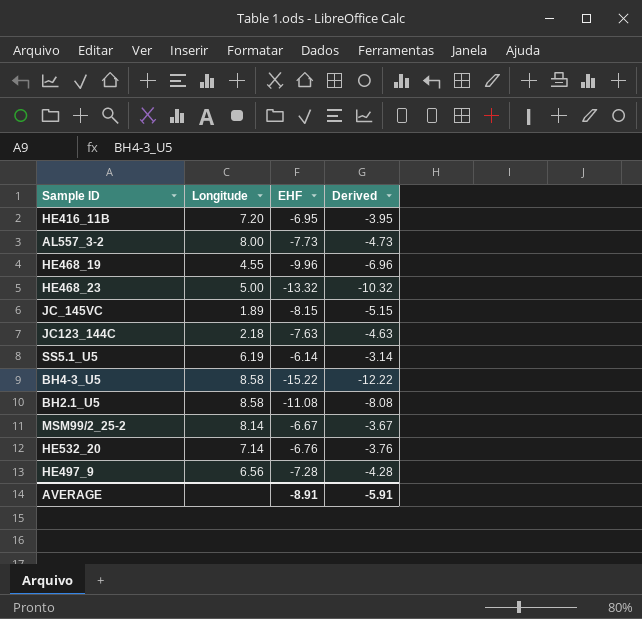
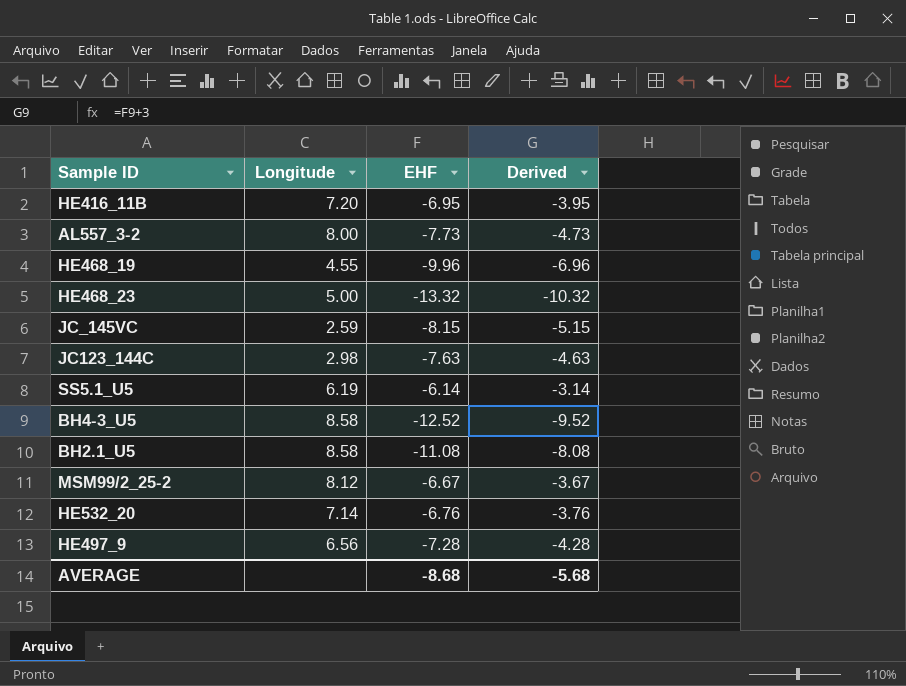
JC_145VC | Longitude: 1.89 -> 2.59
JC123_144C | Longitude: 2.18 -> 2.98
BH4-3_U5 | ΕHF: -15.22 -> -12.52
BH4-3_U5 | Derived: -12.22 -> -9.52
MSM99/2_25-2 | Longitude: 8.14 -> 8.12
AVERAGE | ΕHF: -8.91 -> -8.68
AVERAGE | Derived: -5.91 -> -5.68

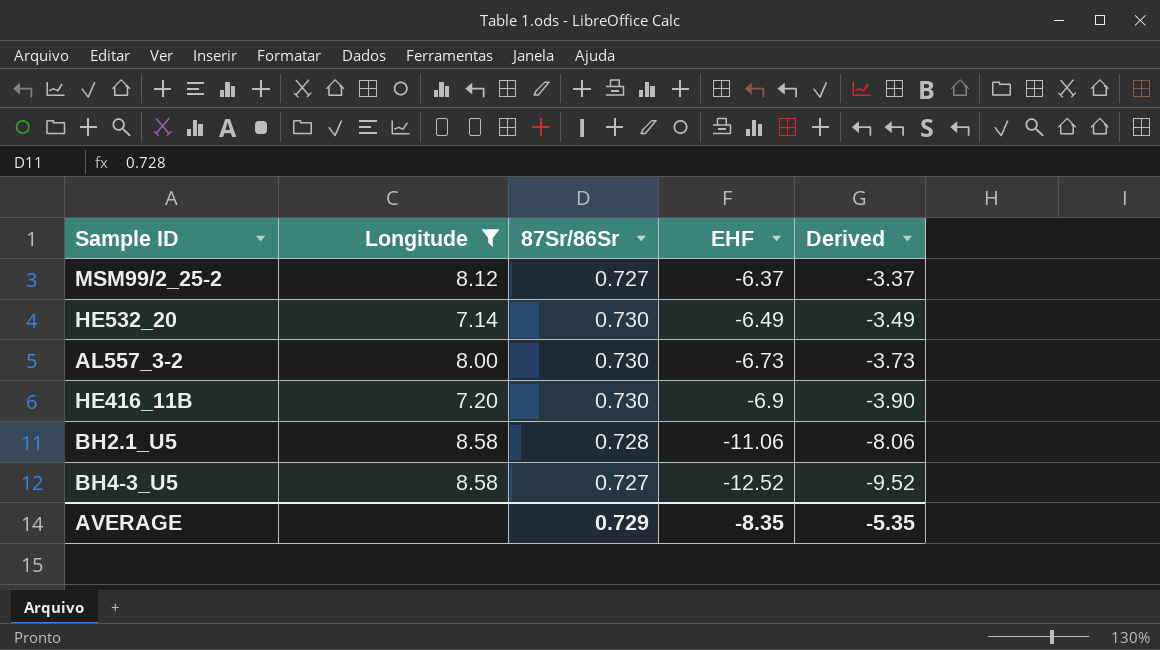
filter: none -> Longitude >= 7.14
row order: none -> ΕHF descending
column 87Sr/86Sr | position: none -> 3
MSM99/2_25-2 | ΕHF: -6.67 -> -6.37
MSM99/2_25-2 | Derived: -3.67 -> -3.37
HE532_20 | ΕHF: -6.76 -> -6.49
HE532_20 | Derived: -3.76 -> -3.49
AL557_3-2 | ΕHF: -7.73 -> -6.73
AL557_3-2 | Derived: -4.73 -> -3.73
HE416_11B | ΕHF: -6.95 -> -6.9
HE416_11B | Derived: -3.95 -> -3.90
BH2.1_U5 | ΕHF: -11.08 -> -11.06
BH2.1_U5 | Derived: -8.08 -> -8.06
AVERAGE | ΕHF: -8.68 -> -8.35
AVERAGE | Derived: -5.68 -> -5.35

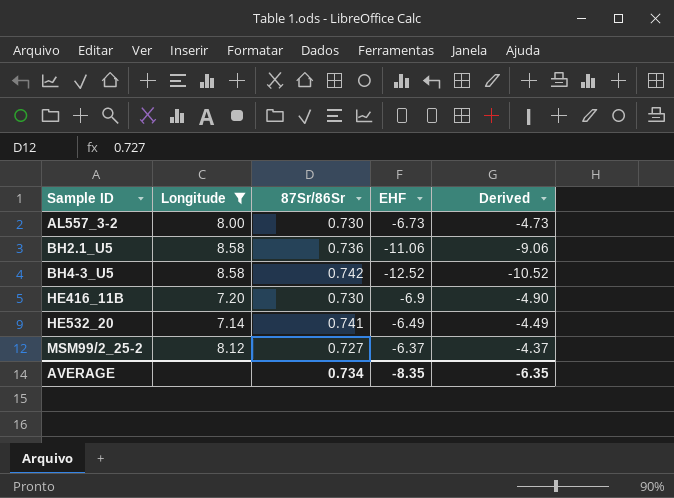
row order: ΕHF descending -> Sample ID ascending
column Derived | formula: [ΕHF] + 3 -> [ΕHF] + 2
BH2.1_U5 | 87Sr/86Sr: 0.728 -> 0.736
BH4-3_U5 | 87Sr/86Sr: 0.727 -> 0.742
HE532_20 | 87Sr/86Sr: 0.730 -> 0.741
AVERAGE | 87Sr/86Sr: 0.729 -> 0.734
AVERAGE | Derived: -5.35 -> -6.35

